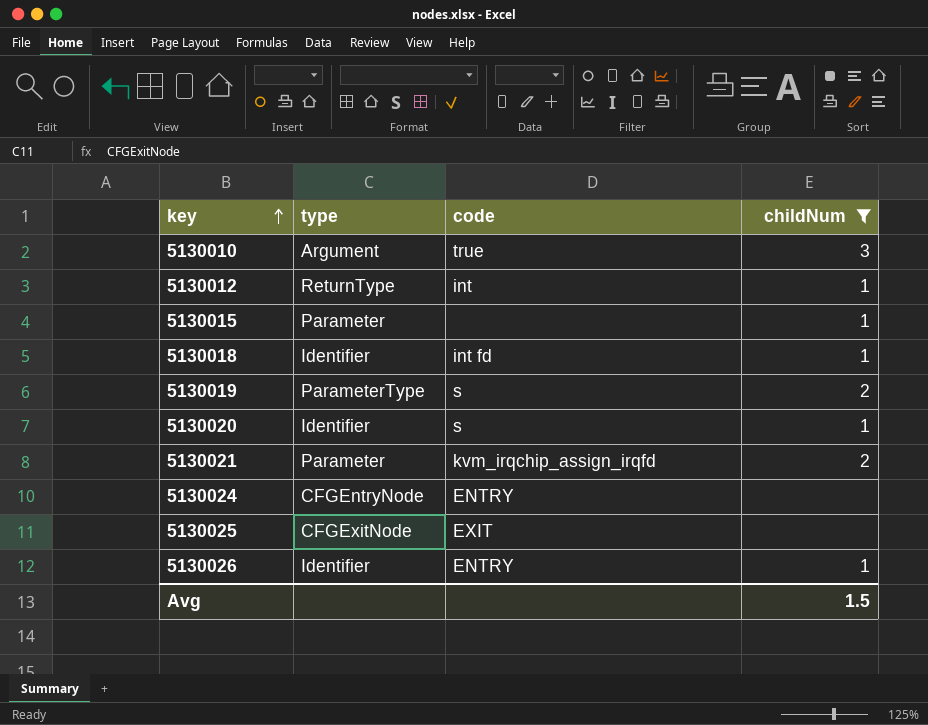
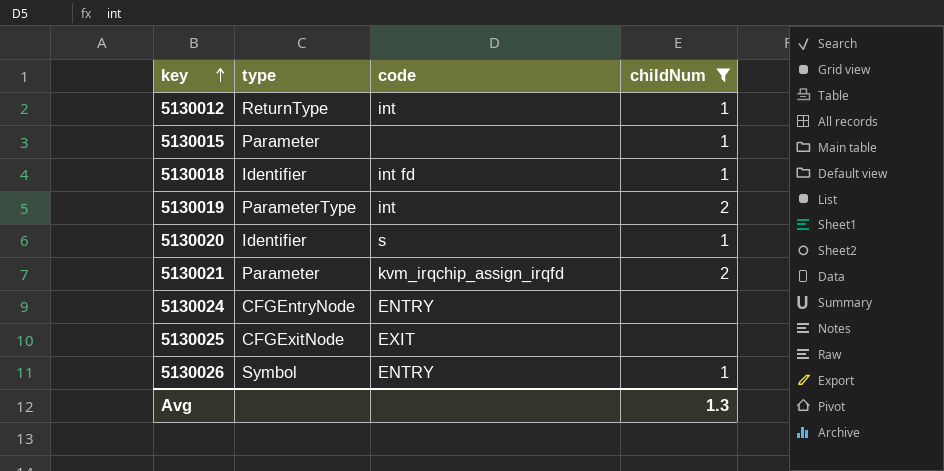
row 5130010: Argument | true | 3 -> none
5130019 | code: s -> int
5130026 | type: Identifier -> Symbol
Avg | childNum: 1.5 -> 1.3

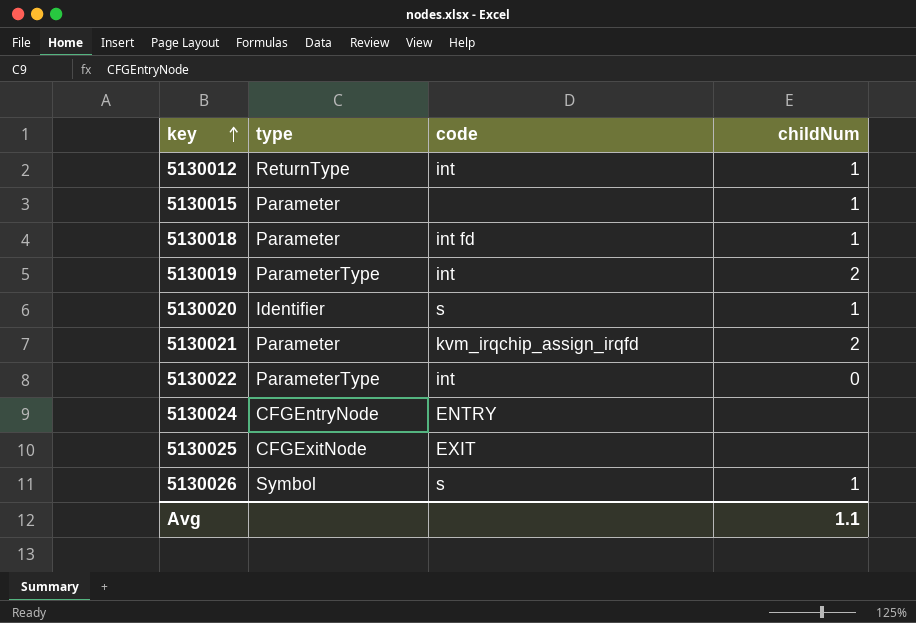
filter: childNum != 0 -> none
5130018 | type: Identifier -> Parameter
5130026 | code: ENTRY -> s
Avg | childNum: 1.3 -> 1.1

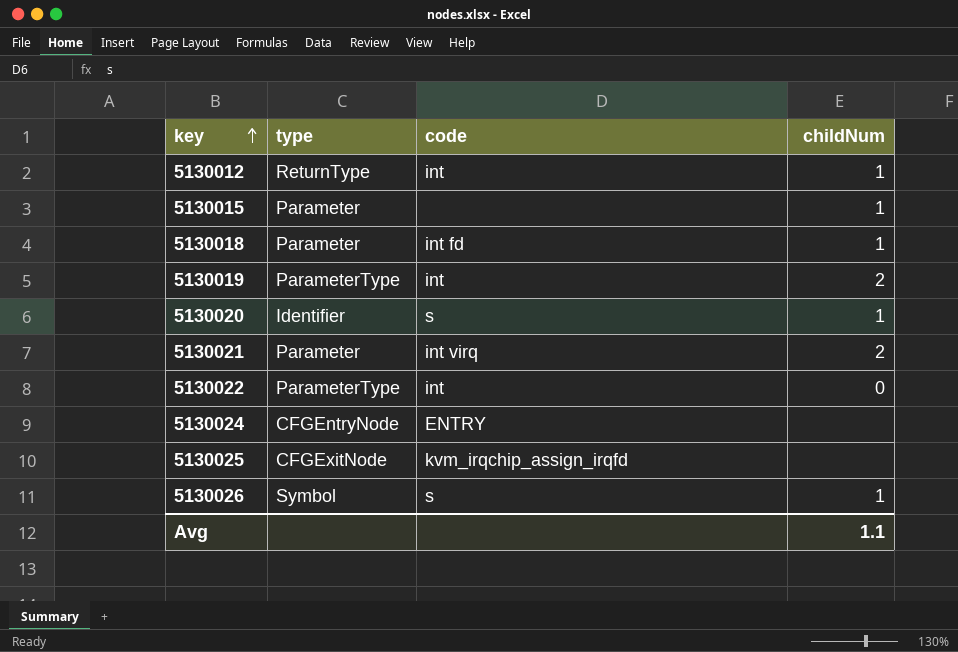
5130021 | code: kvm_irqchip_assign_irqfd -> int virq
5130025 | code: EXIT -> kvm_irqchip_assign_irqfd

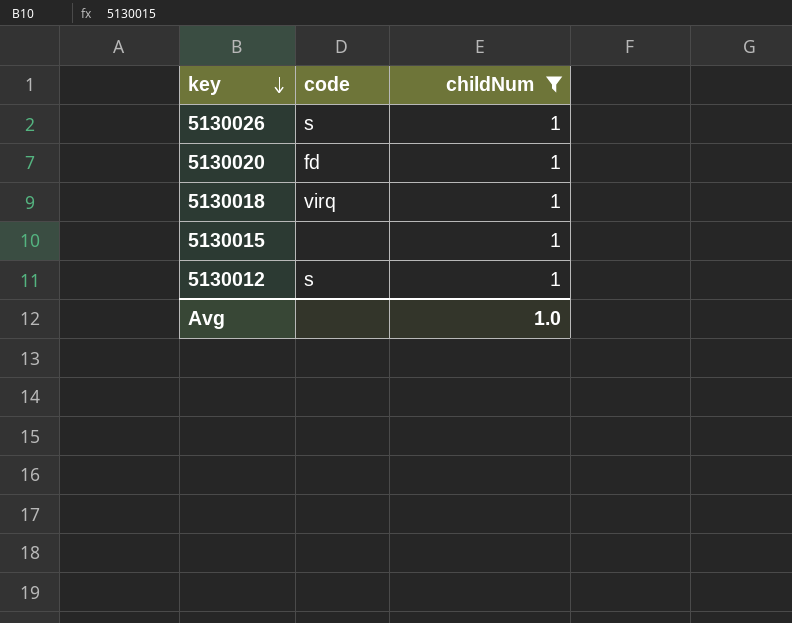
filter: none -> childNum = 1
row order: key ascending -> key descending
column type | position: 2 -> none
5130020 | code: s -> fd
5130018 | code: int fd -> virq
5130012 | code: int -> s
Avg | childNum: 1.1 -> 1.0

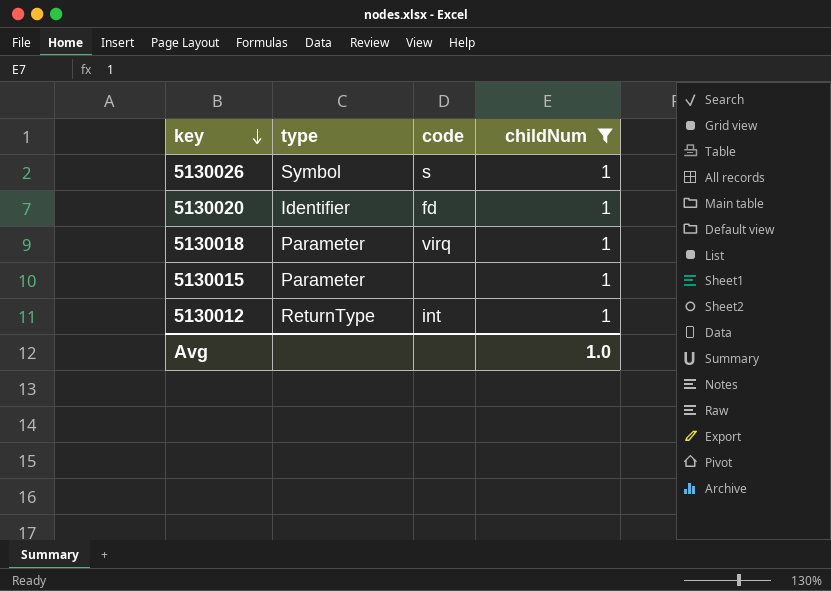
column type | position: none -> 2
5130012 | code: s -> int

